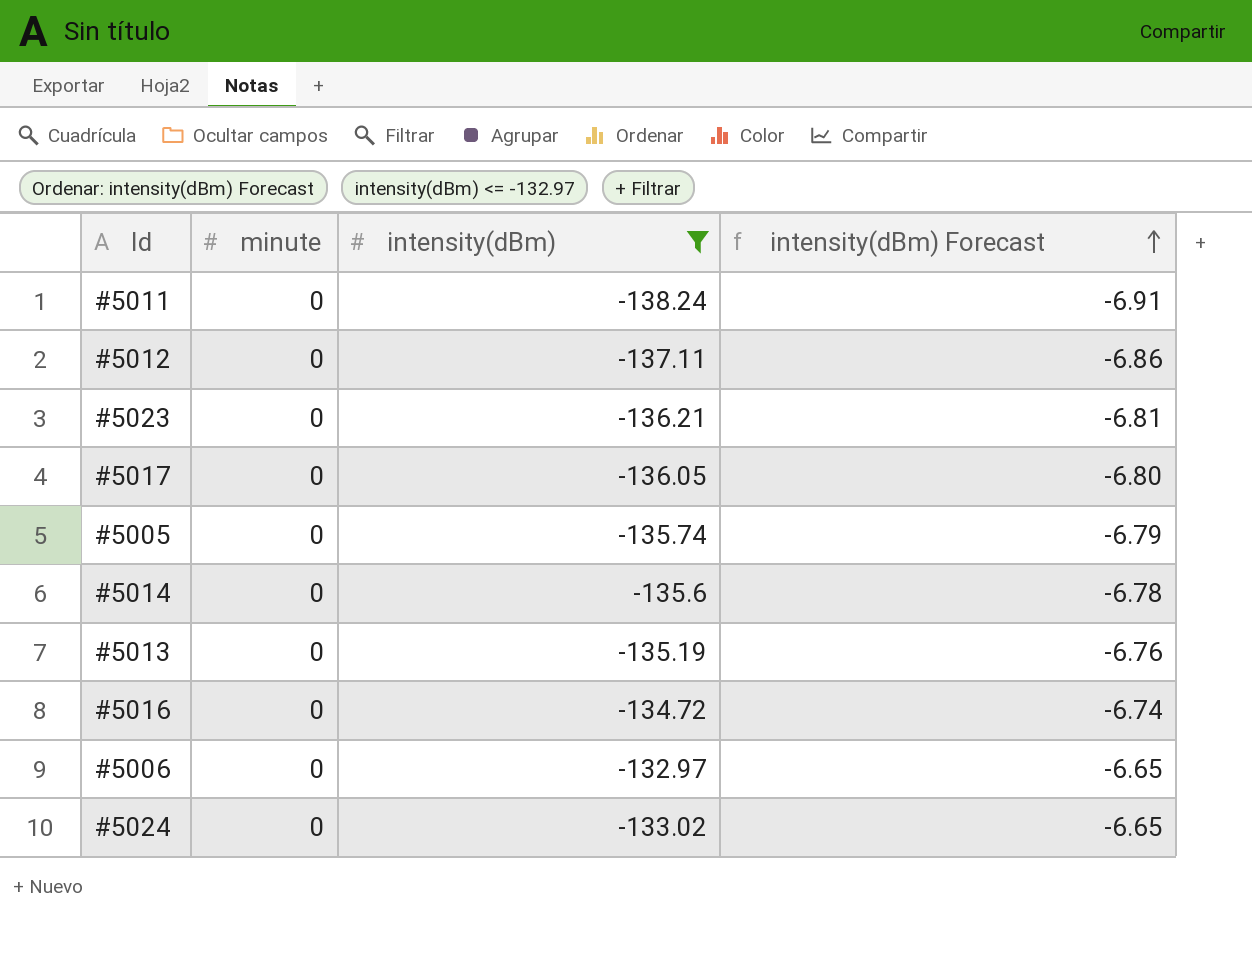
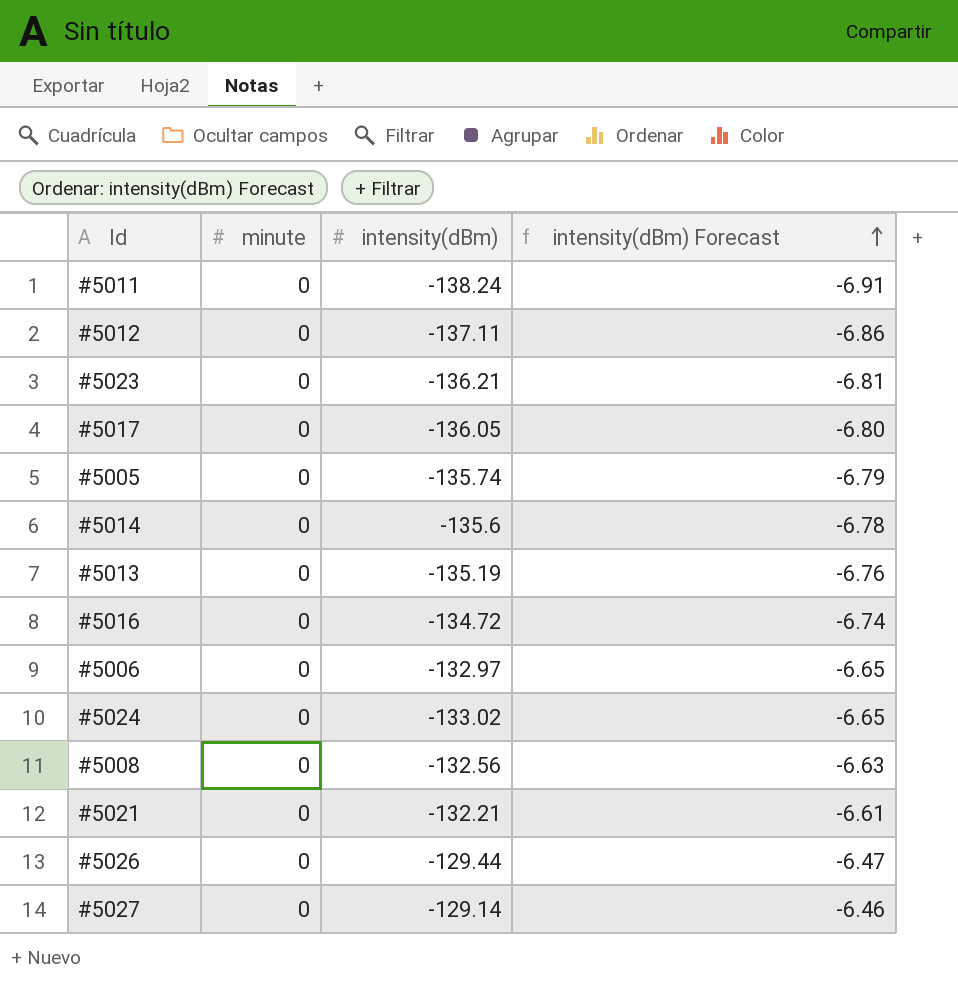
filter: intensity(dBm) <= -132.97 -> none

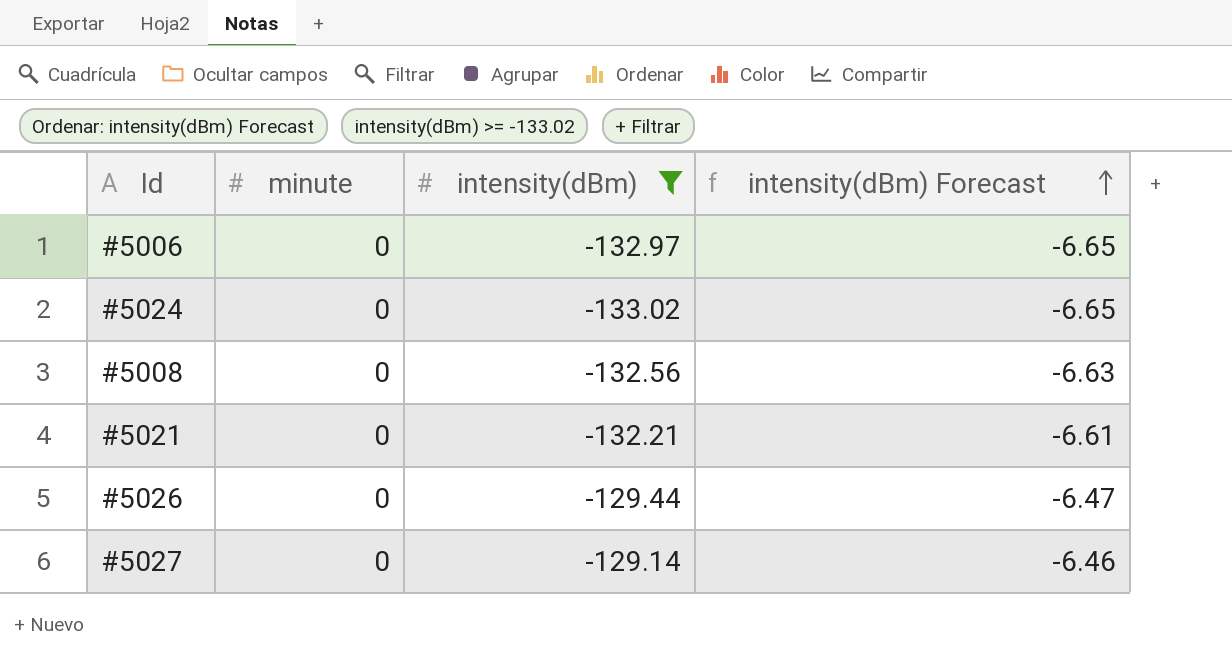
filter: none -> intensity(dBm) >= -133.02

